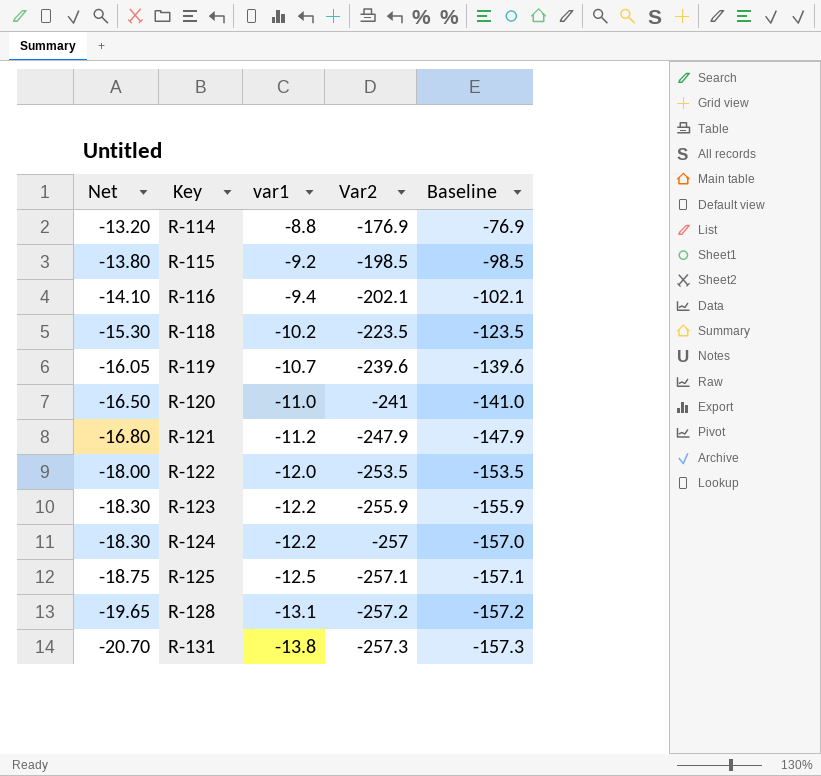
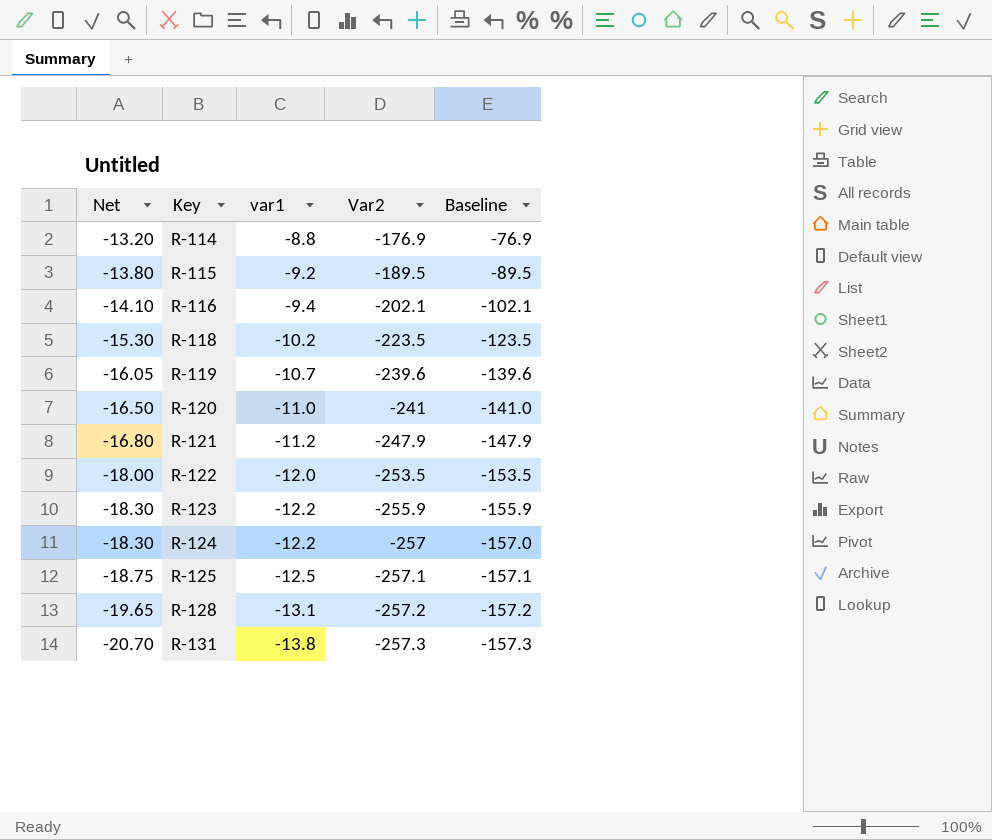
R-115 | Var2: -198.5 -> -189.5
R-115 | Baseline: -98.5 -> -89.5

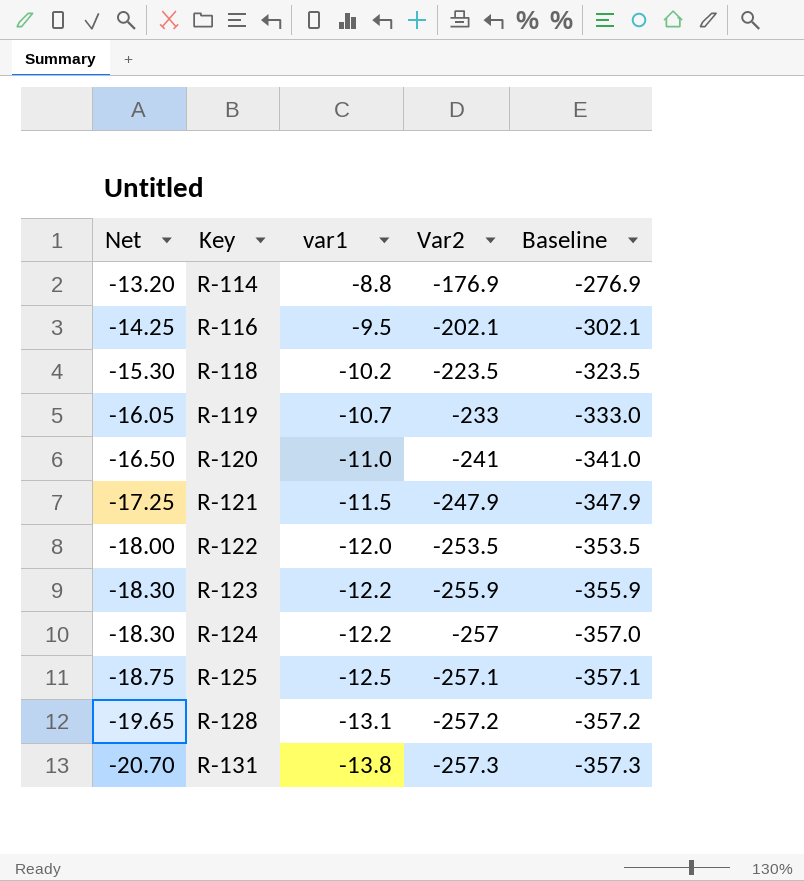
column Baseline | formula: [Var2] + 100 -> [Var2] - 100
row R-115: -13.80 | -9.2 | -189.5 | -89.5 -> none
R-116 | Net: -14.10 -> -14.25
R-116 | var1: -9.4 -> -9.5
R-119 | Var2: -239.6 -> -233
R-121 | Net: -16.80 -> -17.25
R-121 | var1: -11.2 -> -11.5

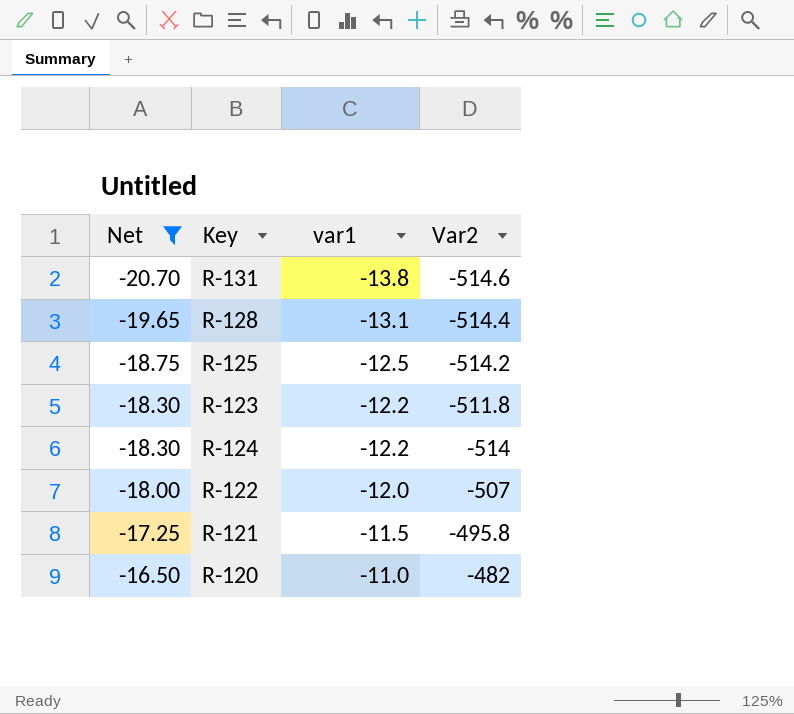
filter: none -> Net <= -16.50
row order: Net descending -> Net ascending
column Baseline | formula: [Var2] - 100 -> none
R-131 | Var2: -257.3 -> -514.6
R-128 | Var2: -257.2 -> -514.4
R-125 | Var2: -257.1 -> -514.2
R-123 | Var2: -255.9 -> -511.8
R-124 | Var2: -257 -> -514
R-122 | Var2: -253.5 -> -507
R-121 | Var2: -247.9 -> -495.8
R-120 | Var2: -241 -> -482

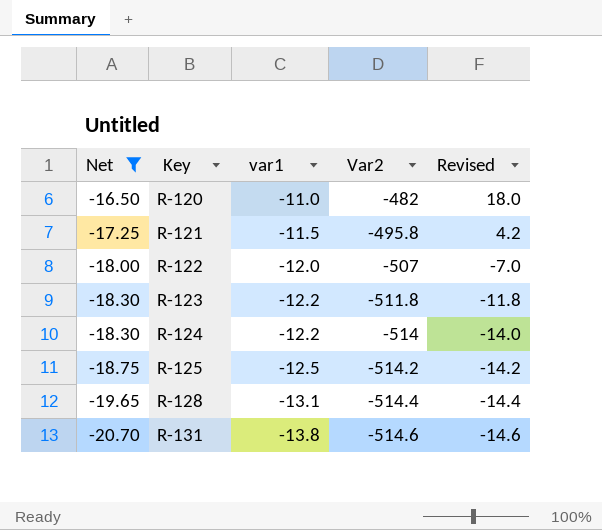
row order: Net ascending -> Net descending
column Revised | formula: none -> [Var2] + 500

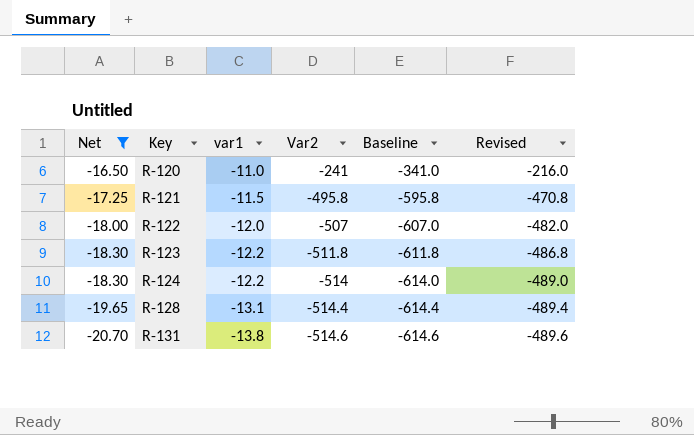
column Baseline | formula: none -> [Var2] - 100
column Revised | formula: [Var2] + 500 -> [Var2] + 25
row R-125: -18.75 | -12.5 | -514.2 | -14.2 -> none
R-120 | Var2: -482 -> -241

